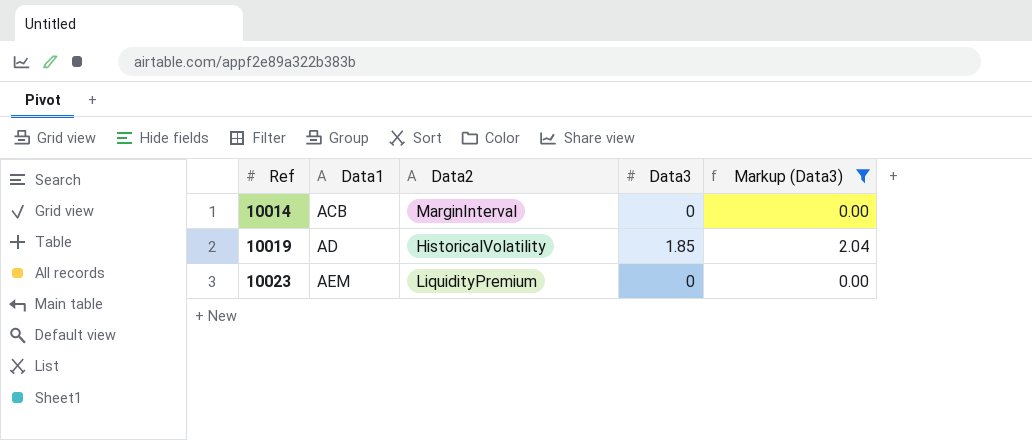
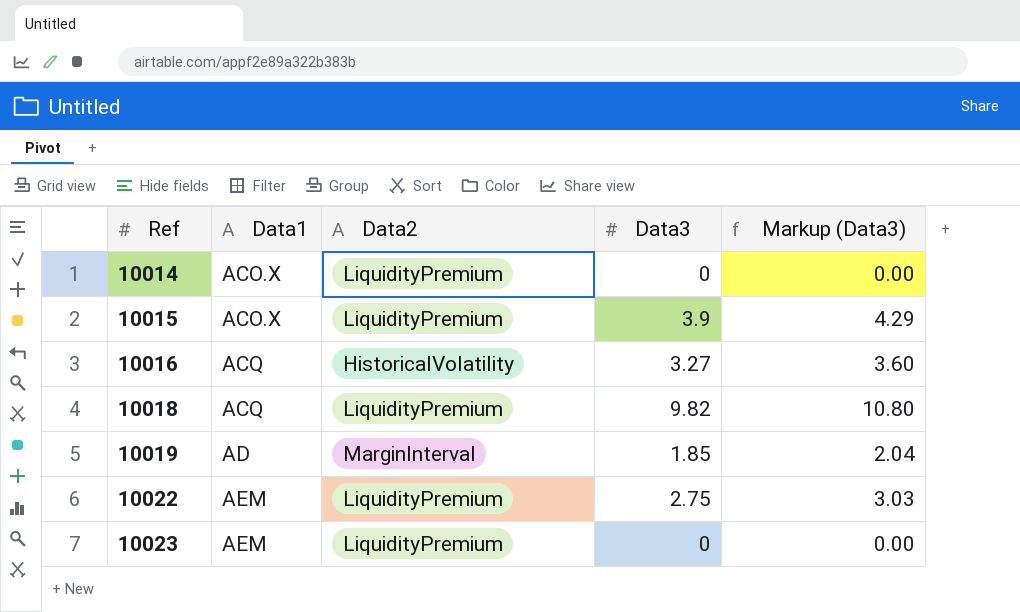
filter: Markup (Data3) <= 2.04 -> none
10014 | Data1: ACB -> ACO.X
10014 | Data2: MarginInterval -> LiquidityPremium
10019 | Data2: HistoricalVolatility -> MarginInterval

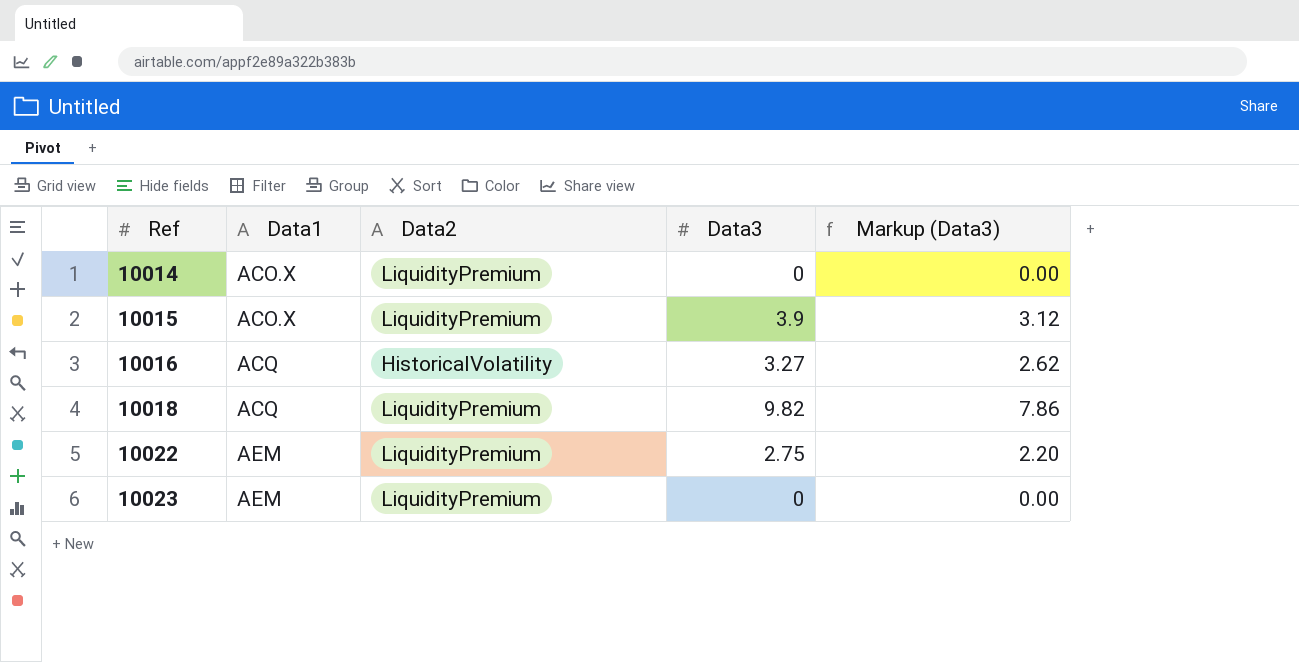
column Markup (Data3) | formula: [Data3] * 1.1 -> [Data3] * 0.8
row 10019: AD | MarginInterval | 1.85 | 2.04 -> none

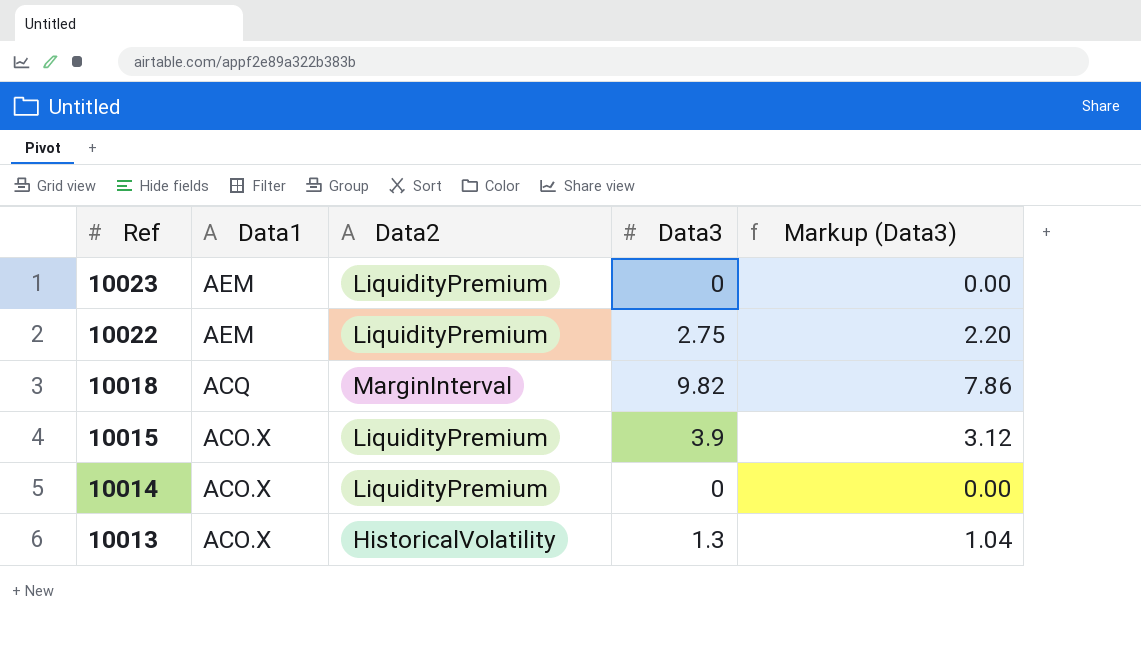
row order: Ref ascending -> Ref descending
row 10016: ACQ | HistoricalVolatility | 3.27 | 2.62 -> none
10018 | Data2: LiquidityPremium -> MarginInterval
row 10013: none -> ACO.X | HistoricalVolatility | 1.3 | 1.04

